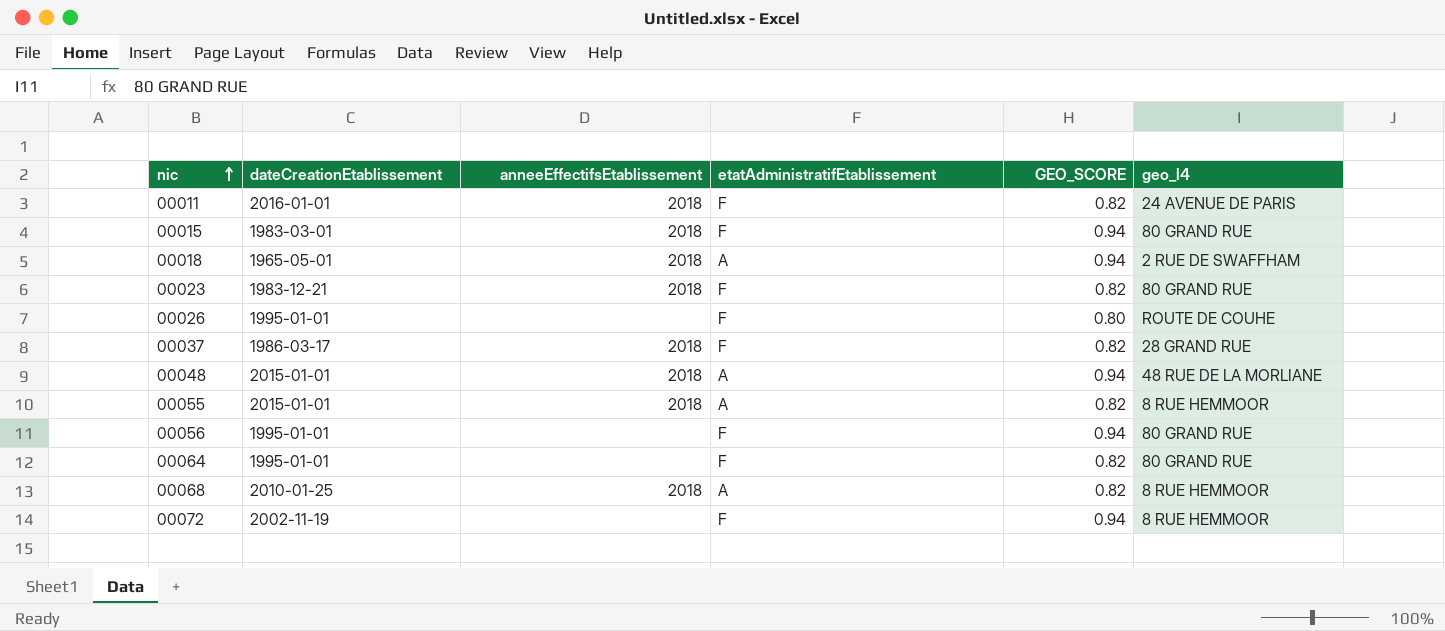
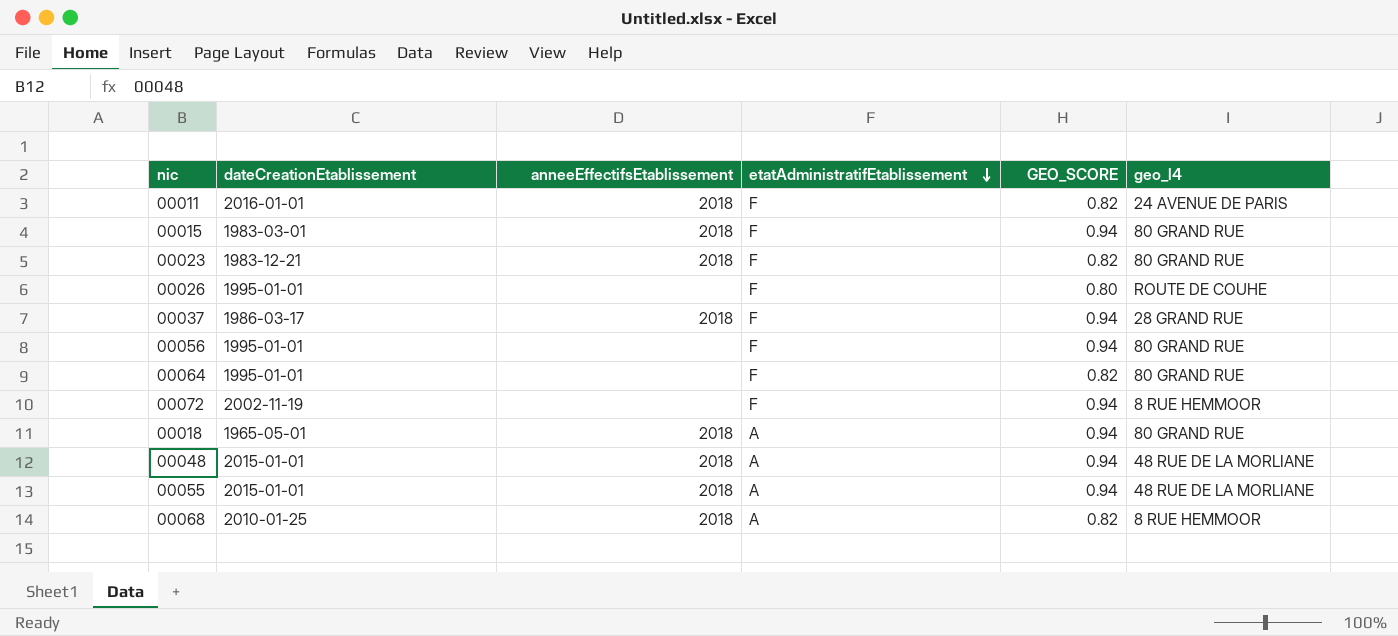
row order: nic ascending -> etatAdministratifEtablissement descending
00037 | GEO_SCORE: 0.82 -> 0.94
00018 | geo_l4: 2 RUE DE SWAFFHAM -> 80 GRAND RUE
00055 | GEO_SCORE: 0.82 -> 0.94
00055 | geo_l4: 8 RUE HEMMOOR -> 48 RUE DE LA MORLIANE

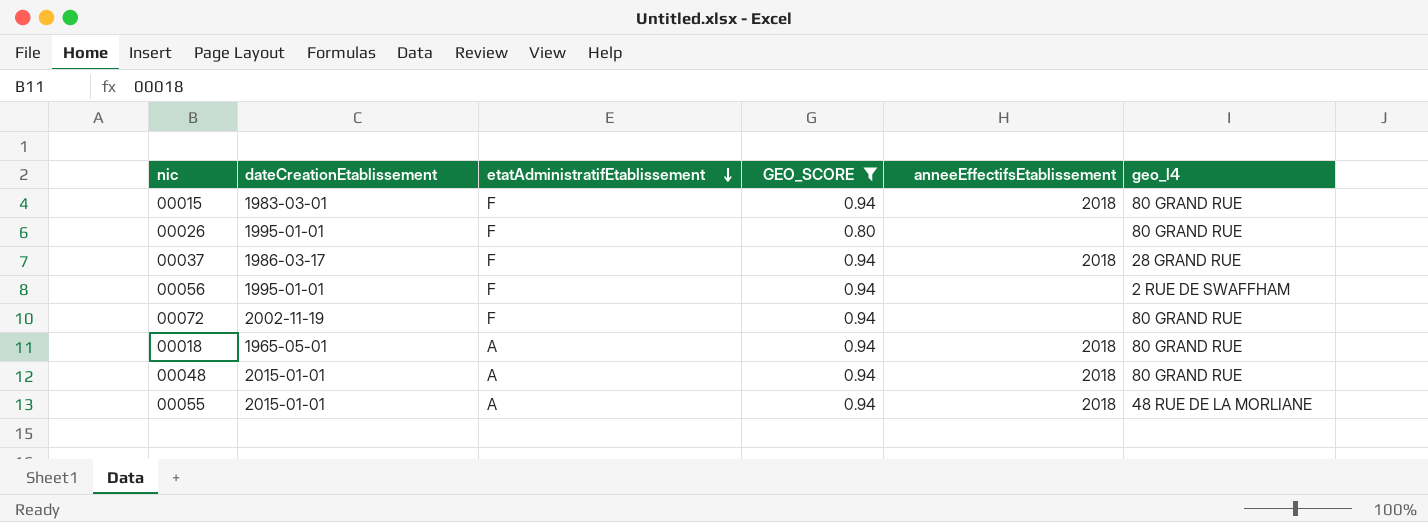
filter: none -> GEO_SCORE != 0.82
column anneeEffectifsEtablissement | position: 3 -> 5
00026 | geo_l4: ROUTE DE COUHE -> 80 GRAND RUE
00056 | geo_l4: 80 GRAND RUE -> 2 RUE DE SWAFFHAM
00072 | geo_l4: 8 RUE HEMMOOR -> 80 GRAND RUE
00048 | geo_l4: 48 RUE DE LA MORLIANE -> 80 GRAND RUE

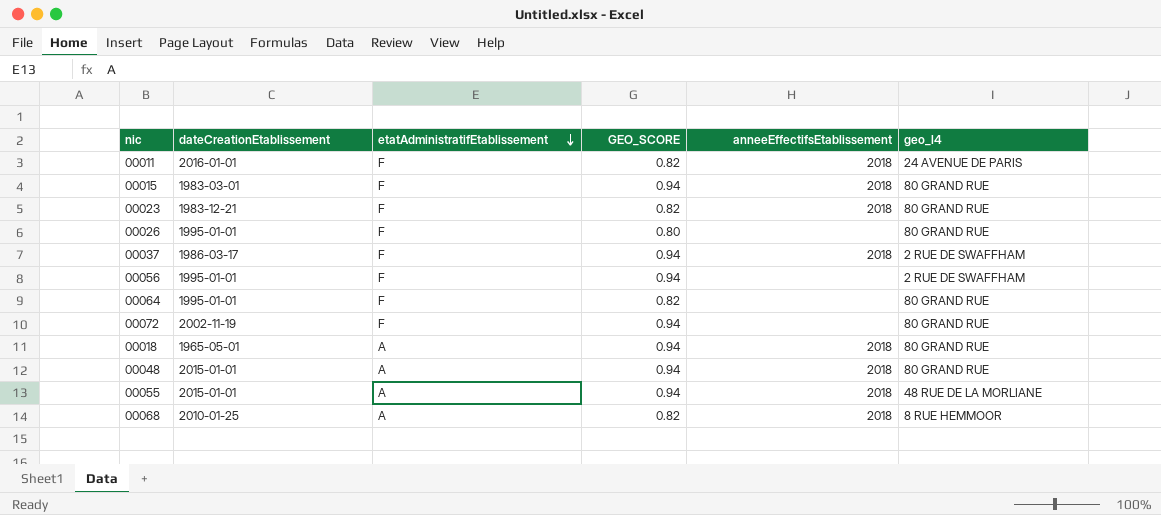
filter: GEO_SCORE != 0.82 -> none
00037 | geo_l4: 28 GRAND RUE -> 2 RUE DE SWAFFHAM

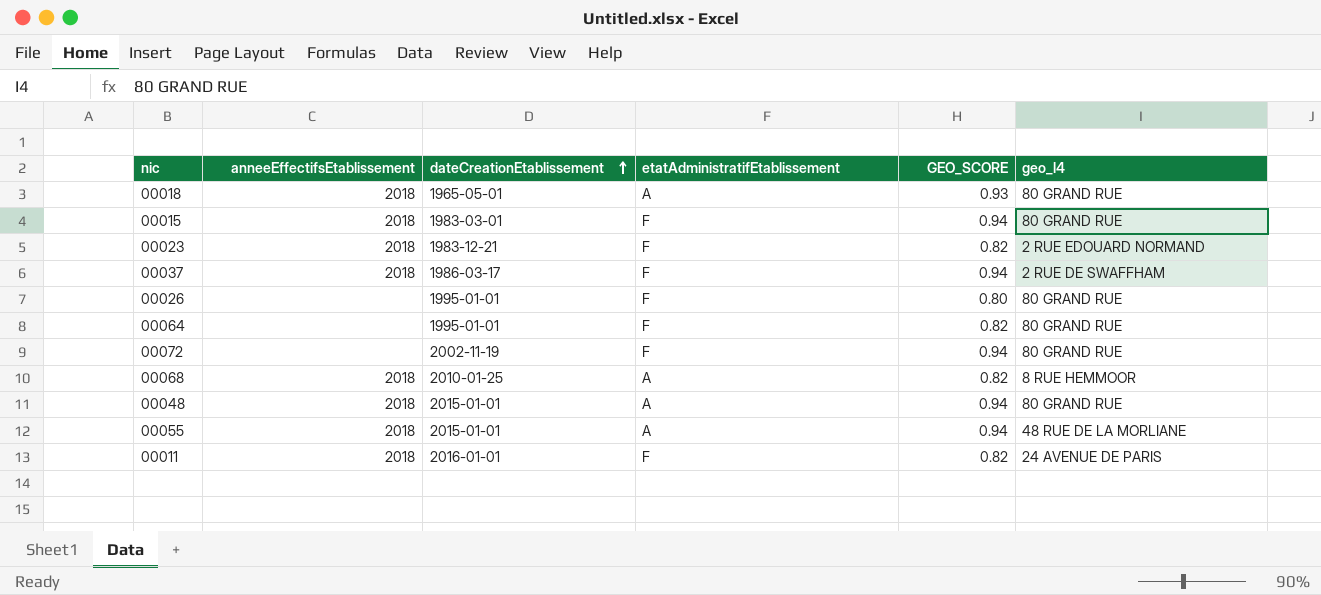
row order: etatAdministratifEtablissement descending -> dateCreationEtablissement ascending
column anneeEffectifsEtablissement | position: 5 -> 2
row 00056: 1995-01-01 | F | 0.94 | none | 2 RUE DE SWAFFHAM -> none
00018 | GEO_SCORE: 0.94 -> 0.93
00023 | geo_l4: 80 GRAND RUE -> 2 RUE EDOUARD NORMAND

